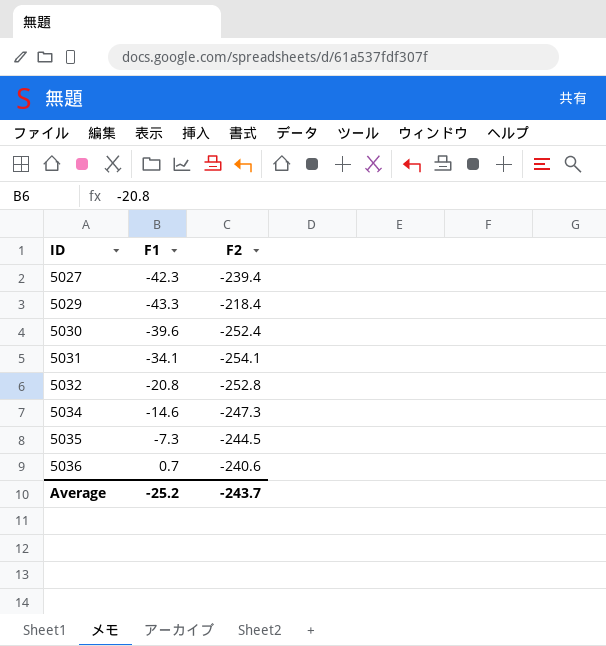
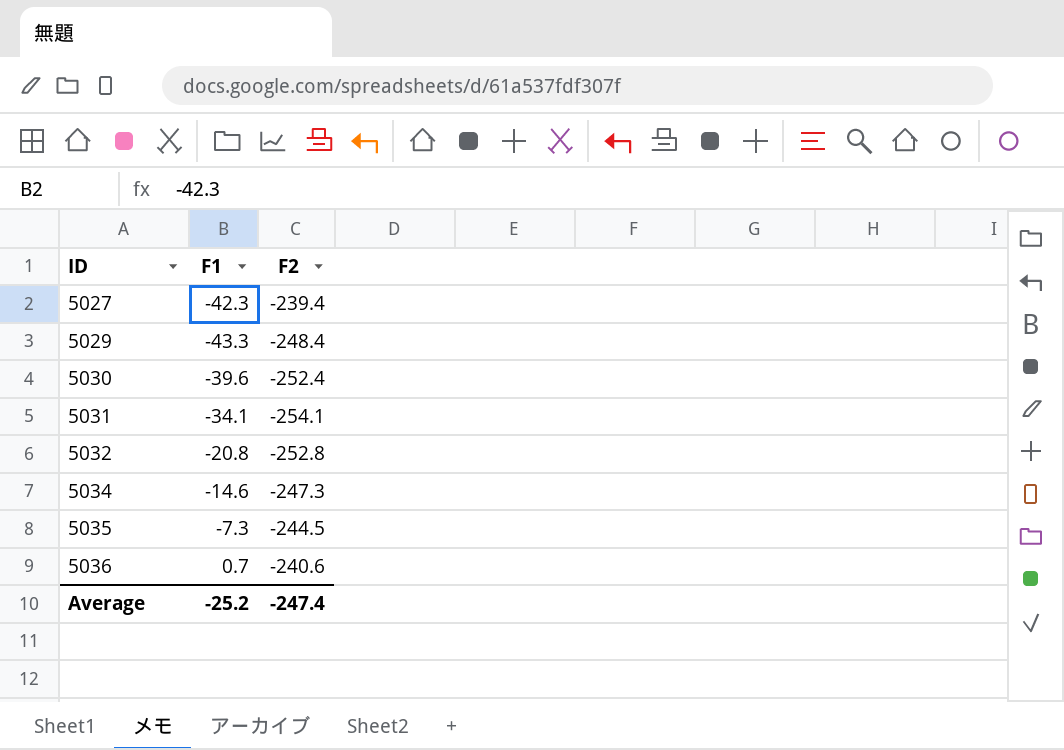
5029 | F2: -218.4 -> -248.4
Average | F2: -243.7 -> -247.4

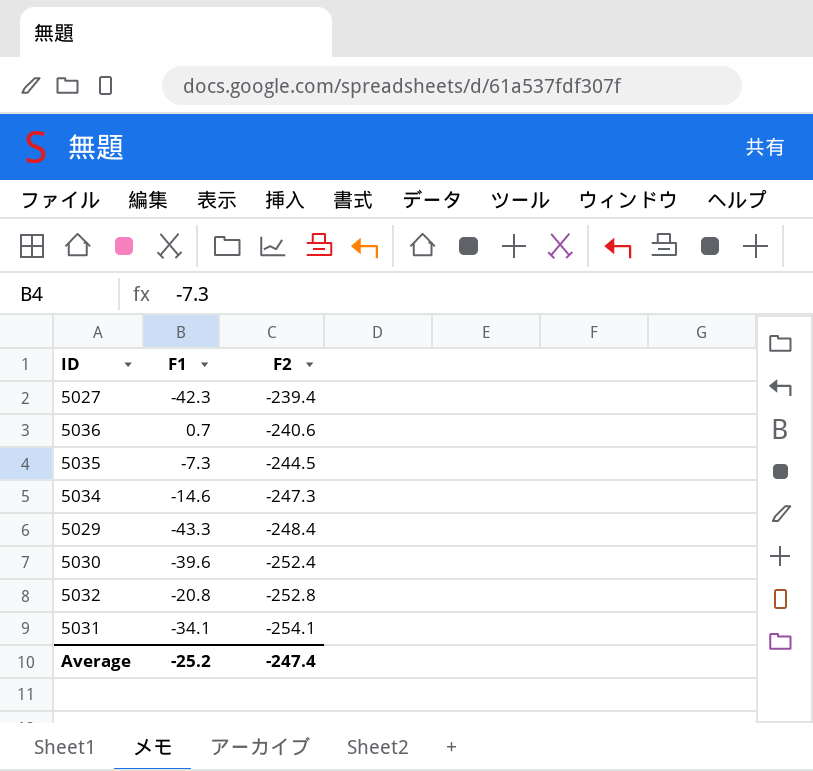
row order: ID ascending -> F2 descending

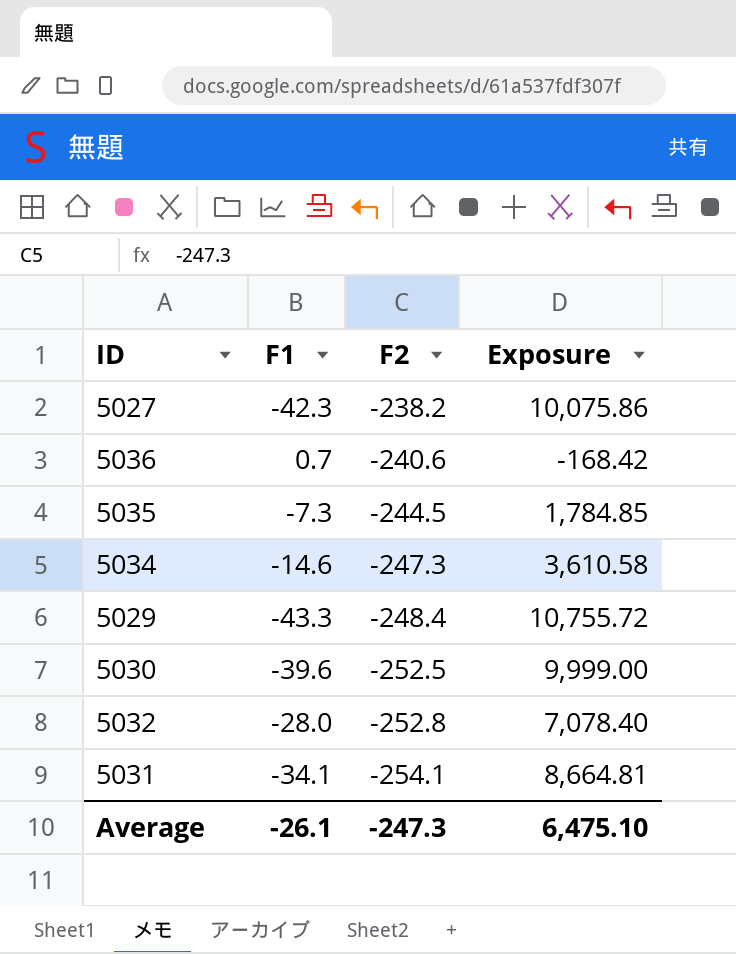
column Exposure | formula: none -> [F1] * [F2]
5027 | F2: -239.4 -> -238.2
5030 | F2: -252.4 -> -252.5
5032 | F1: -20.8 -> -28.0
Average | F1: -25.2 -> -26.1
Average | F2: -247.4 -> -247.3

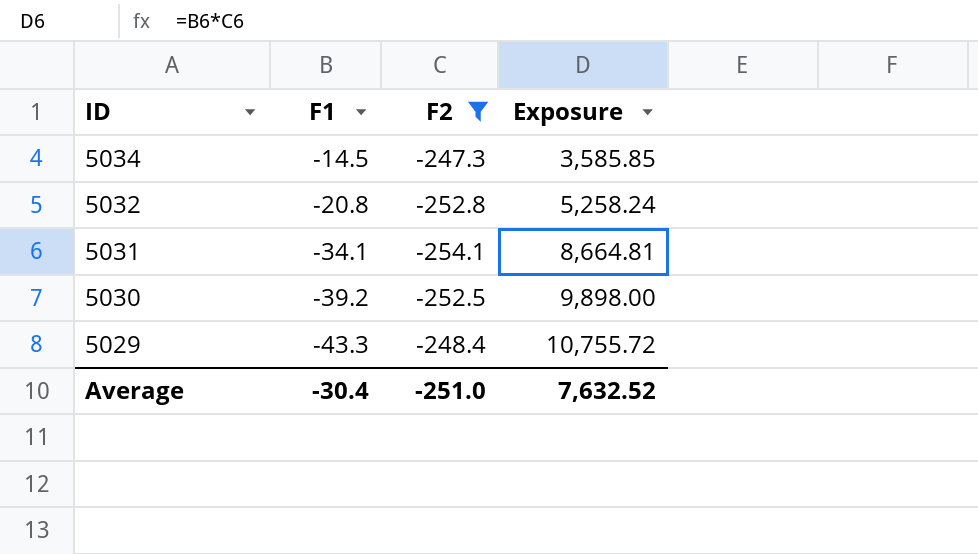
filter: none -> F2 <= -247.3
row order: F2 descending -> ID descending
5034 | F1: -14.6 -> -14.5
5034 | Exposure: 3,610.58 -> 3,585.85
5032 | F1: -28.0 -> -20.8
5032 | Exposure: 7,078.40 -> 5,258.24
5030 | F1: -39.6 -> -39.2
5030 | Exposure: 9,999.00 -> 9,898.00
Average | F1: -26.1 -> -30.4
Average | F2: -247.3 -> -251.0
Average | Exposure: 6,475.10 -> 7,632.52

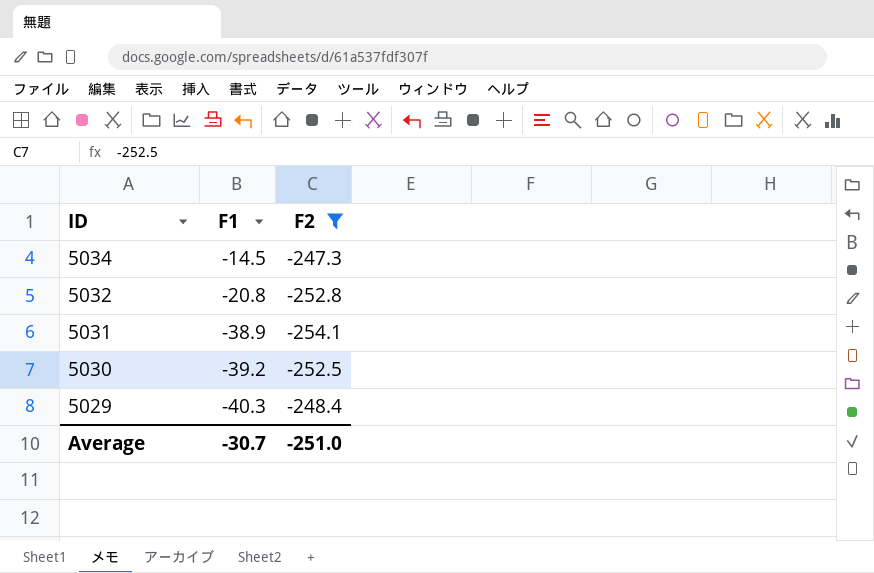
column Exposure | formula: [F1] * [F2] -> none
5031 | F1: -34.1 -> -38.9
5029 | F1: -43.3 -> -40.3
Average | F1: -30.4 -> -30.7

